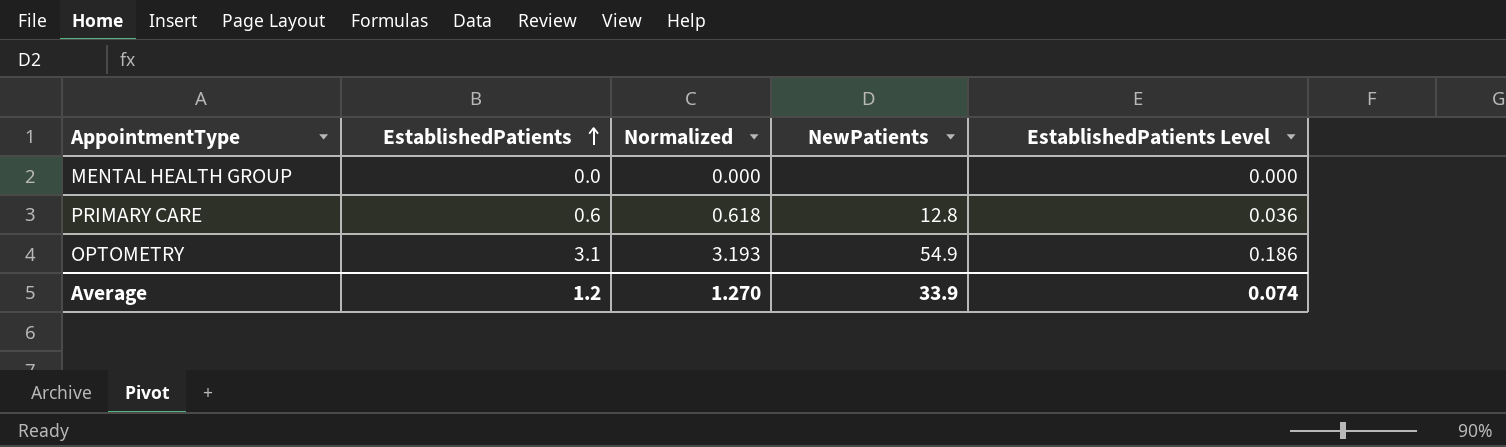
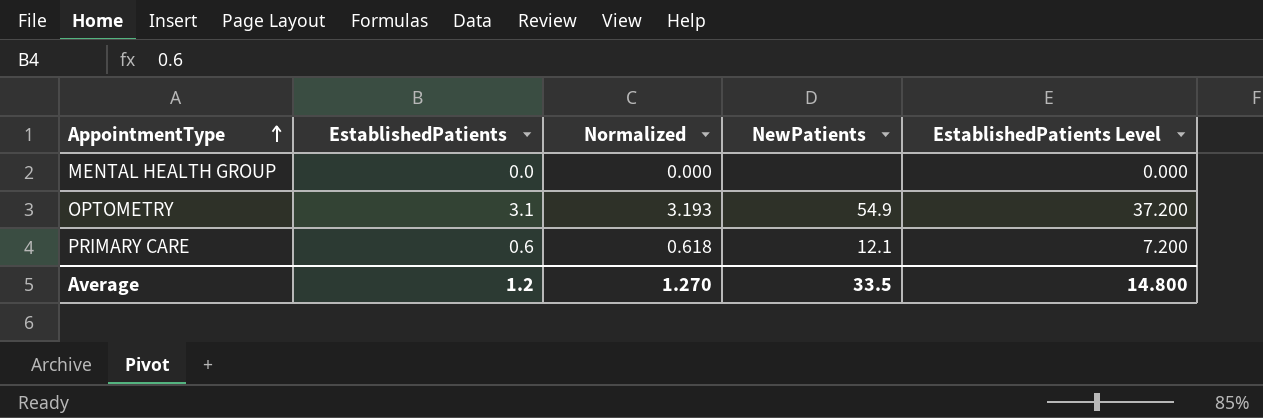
row order: EstablishedPatients ascending -> AppointmentType ascending
column EstablishedPatients Level | formula: [EstablishedPatients] * 0.06 -> [EstablishedPatients] * 12
PRIMARY CARE | NewPatients: 12.8 -> 12.1
Average | NewPatients: 33.9 -> 33.5
Average | EstablishedPatients Level: 0.074 -> 14.800

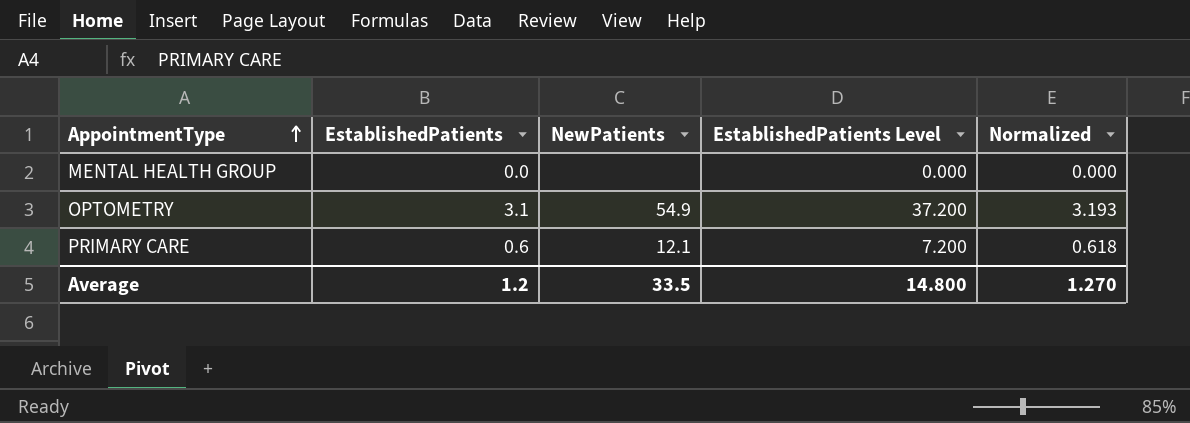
column Normalized | position: 3 -> 5

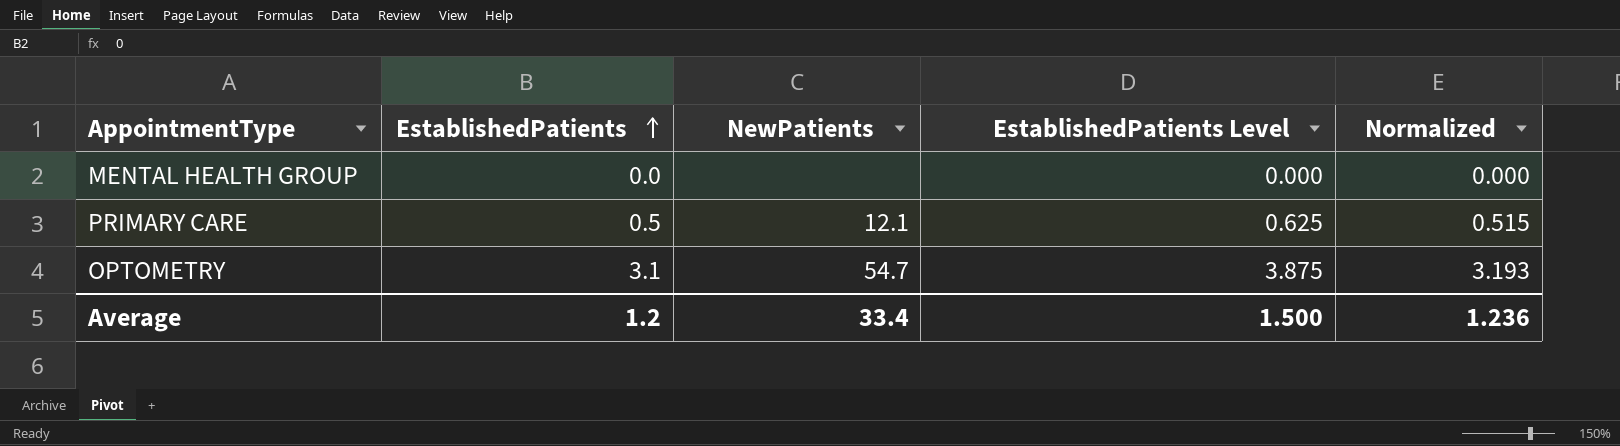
row order: AppointmentType ascending -> EstablishedPatients ascending
column EstablishedPatients Level | formula: [EstablishedPatients] * 12 -> [EstablishedPatients] * 1.25
PRIMARY CARE | EstablishedPatients: 0.6 -> 0.5
PRIMARY CARE | Normalized: 0.618 -> 0.515
OPTOMETRY | NewPatients: 54.9 -> 54.7
Average | NewPatients: 33.5 -> 33.4
Average | EstablishedPatients Level: 14.800 -> 1.500
Average | Normalized: 1.270 -> 1.236

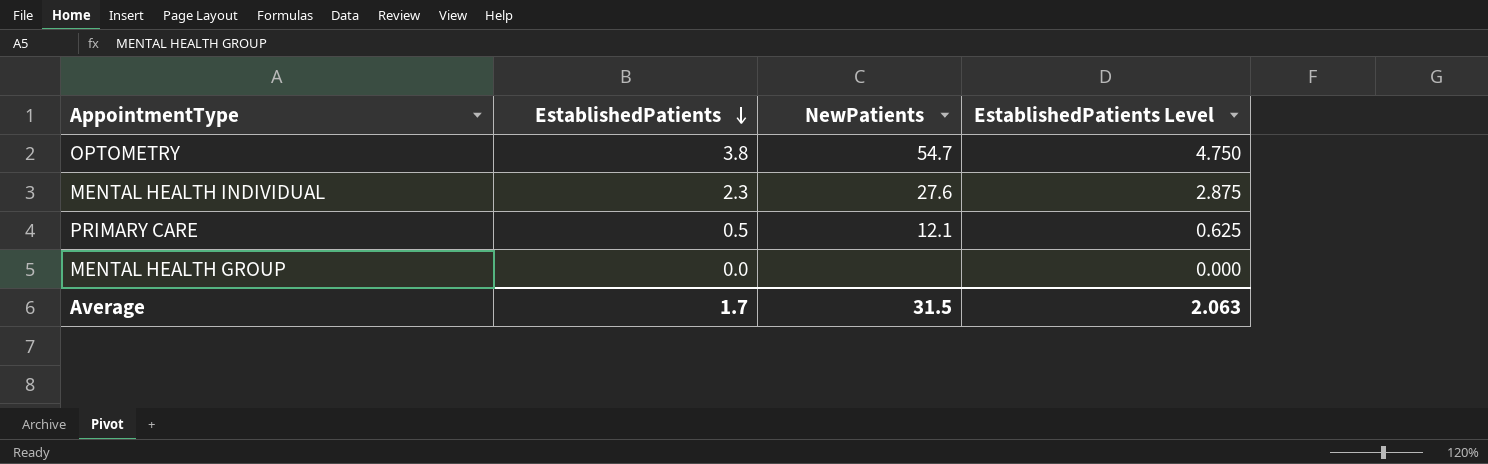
row order: EstablishedPatients ascending -> EstablishedPatients descending
column Normalized | formula: [EstablishedPatients] * 1.03 -> none
OPTOMETRY | EstablishedPatients: 3.1 -> 3.8
OPTOMETRY | EstablishedPatients Level: 3.875 -> 4.750
row MENTAL HEALTH INDIVIDUAL: none -> 2.3 | 27.6 | 2.875
Average | EstablishedPatients: 1.2 -> 1.7
Average | NewPatients: 33.4 -> 31.5
Average | EstablishedPatients Level: 1.500 -> 2.063

